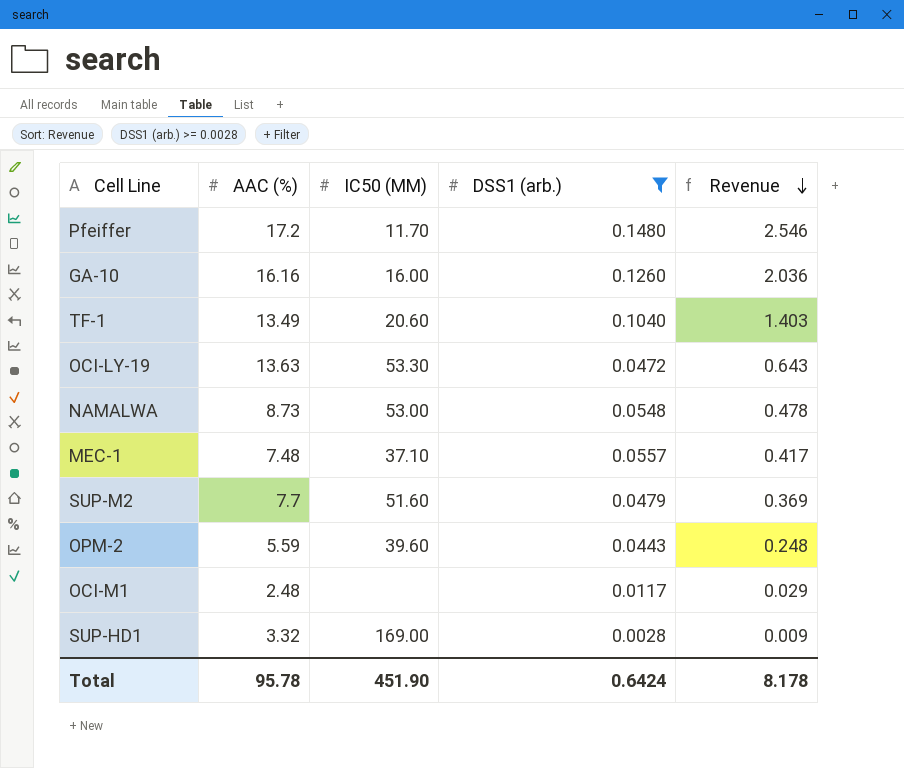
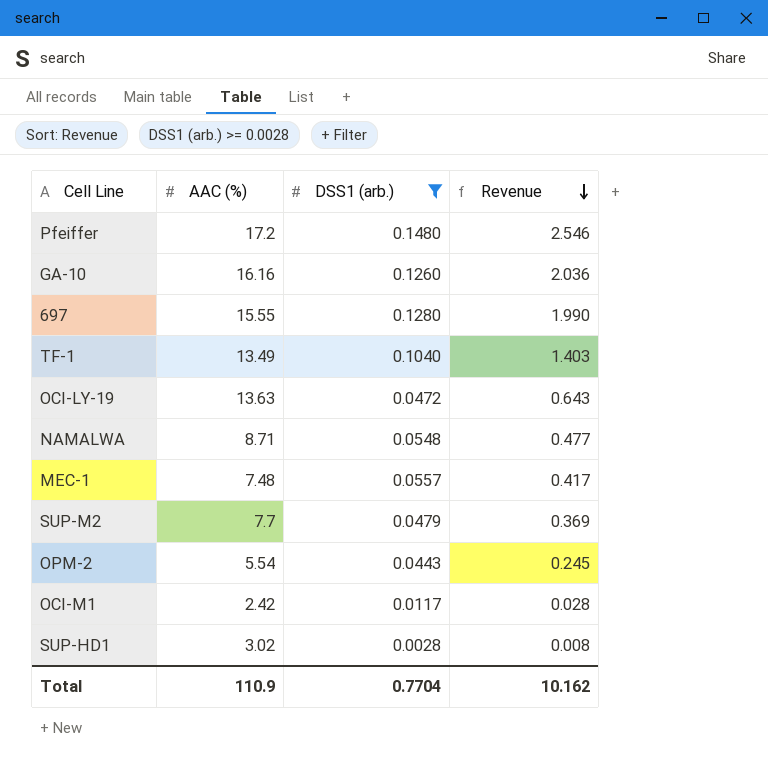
column IC50 (ΜM) | position: 3 -> none
row 697: none -> 15.55 | 0.1280 | 1.990
NAMALWA | AAC (%): 8.73 -> 8.71
NAMALWA | Revenue: 0.478 -> 0.477
OPM-2 | AAC (%): 5.59 -> 5.54
OPM-2 | Revenue: 0.248 -> 0.245
OCI-M1 | AAC (%): 2.48 -> 2.42
OCI-M1 | Revenue: 0.029 -> 0.028
SUP-HD1 | AAC (%): 3.32 -> 3.02
SUP-HD1 | Revenue: 0.009 -> 0.008
Total | AAC (%): 95.78 -> 110.9
Total | DSS1 (arb.): 0.6424 -> 0.7704
Total | Revenue: 8.178 -> 10.162

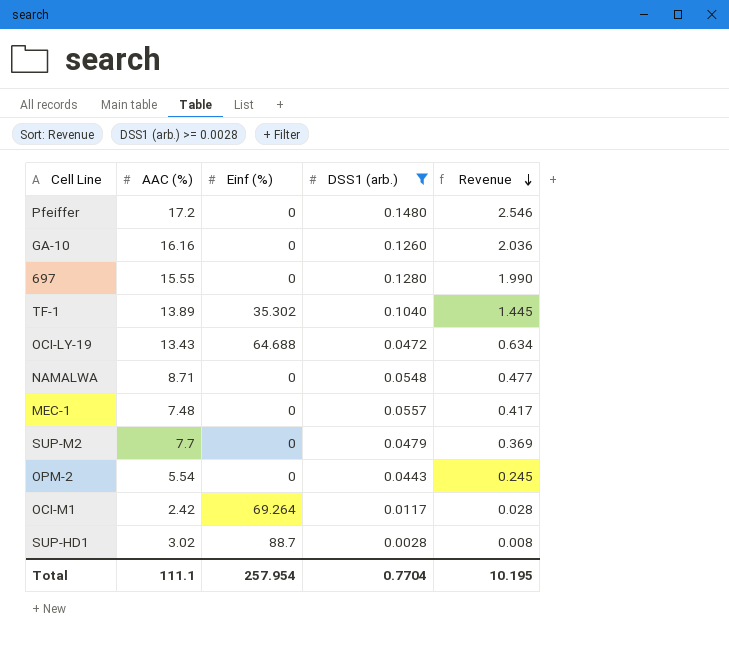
column Einf (%) | position: none -> 3
TF-1 | AAC (%): 13.49 -> 13.89
TF-1 | Revenue: 1.403 -> 1.445
OCI-LY-19 | AAC (%): 13.63 -> 13.43
OCI-LY-19 | Revenue: 0.643 -> 0.634
Total | AAC (%): 110.9 -> 111.1
Total | Revenue: 10.162 -> 10.195

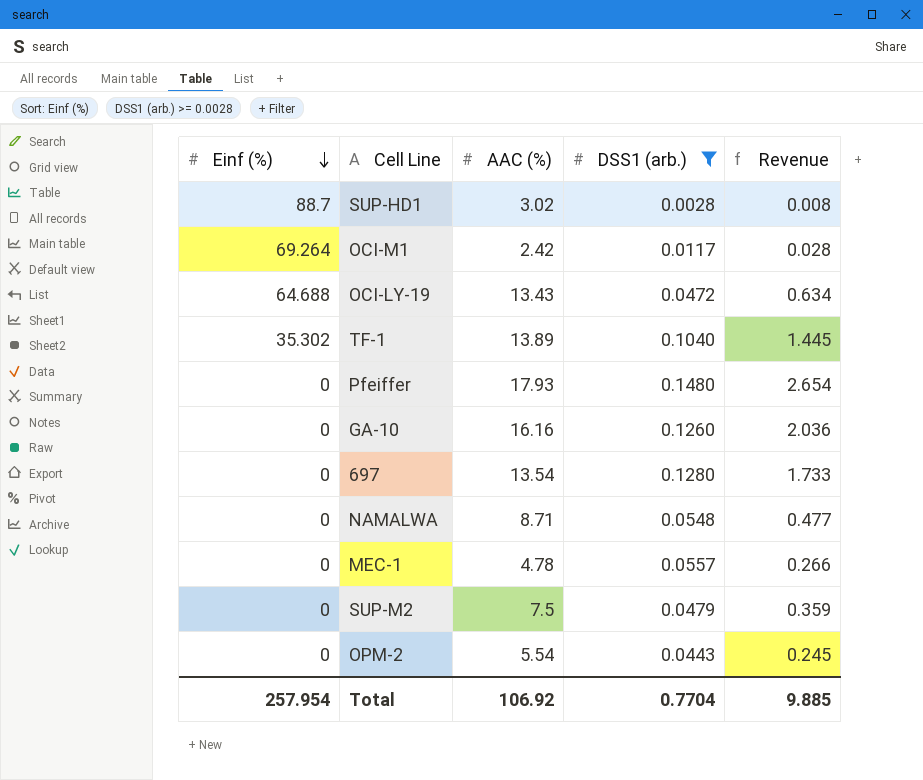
row order: Revenue descending -> Einf (%) descending
column Einf (%) | position: 3 -> 1
Pfeiffer | AAC (%): 17.2 -> 17.93
Pfeiffer | Revenue: 2.546 -> 2.654
697 | AAC (%): 15.55 -> 13.54
697 | Revenue: 1.990 -> 1.733
MEC-1 | AAC (%): 7.48 -> 4.78
MEC-1 | Revenue: 0.417 -> 0.266
SUP-M2 | AAC (%): 7.7 -> 7.5
SUP-M2 | Revenue: 0.369 -> 0.359
Total | AAC (%): 111.1 -> 106.92
Total | Revenue: 10.195 -> 9.885

